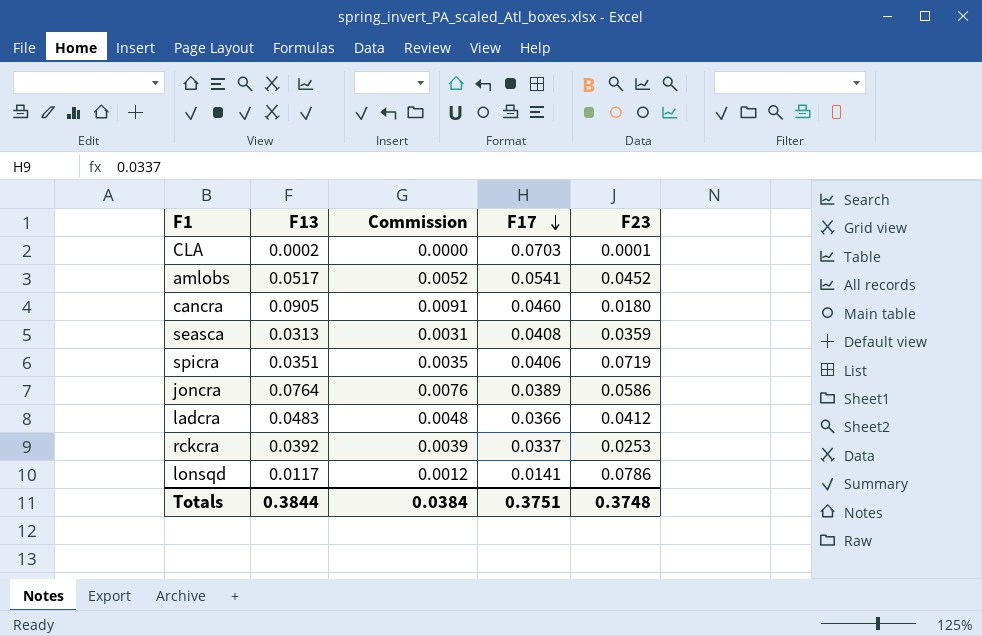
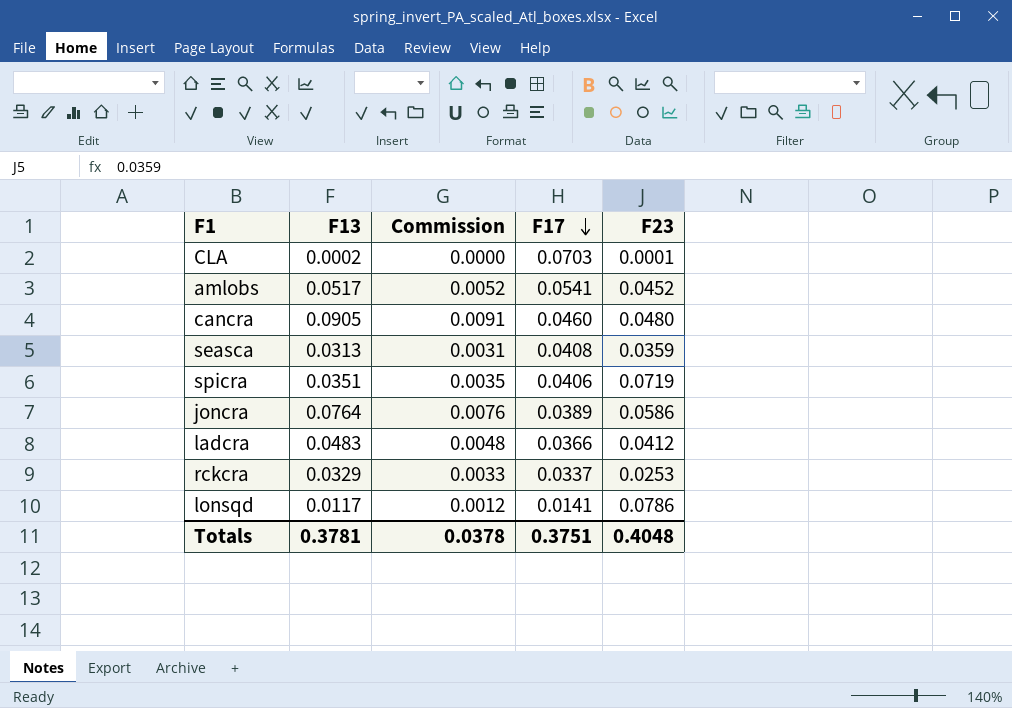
cancra | F23: 0.0180 -> 0.0480
rckcra | F13: 0.0392 -> 0.0329
rckcra | Commission: 0.0039 -> 0.0033
Totals | F13: 0.3844 -> 0.3781
Totals | Commission: 0.0384 -> 0.0378
Totals | F23: 0.3748 -> 0.4048

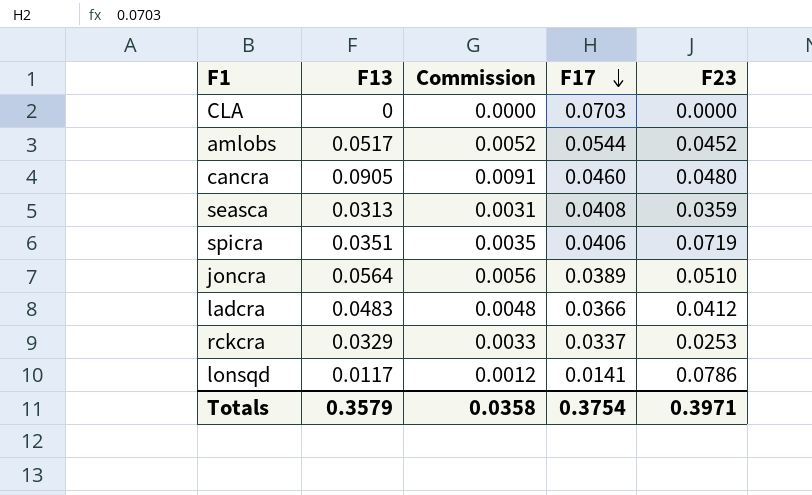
CLA | F13: 0.0002 -> 0
CLA | F23: 0.0001 -> 0.0000
amlobs | F17: 0.0541 -> 0.0544
joncra | F13: 0.0764 -> 0.0564
joncra | Commission: 0.0076 -> 0.0056
joncra | F23: 0.0586 -> 0.0510
Totals | F13: 0.3781 -> 0.3579
Totals | Commission: 0.0378 -> 0.0358
Totals | F17: 0.3751 -> 0.3754
Totals | F23: 0.4048 -> 0.3971

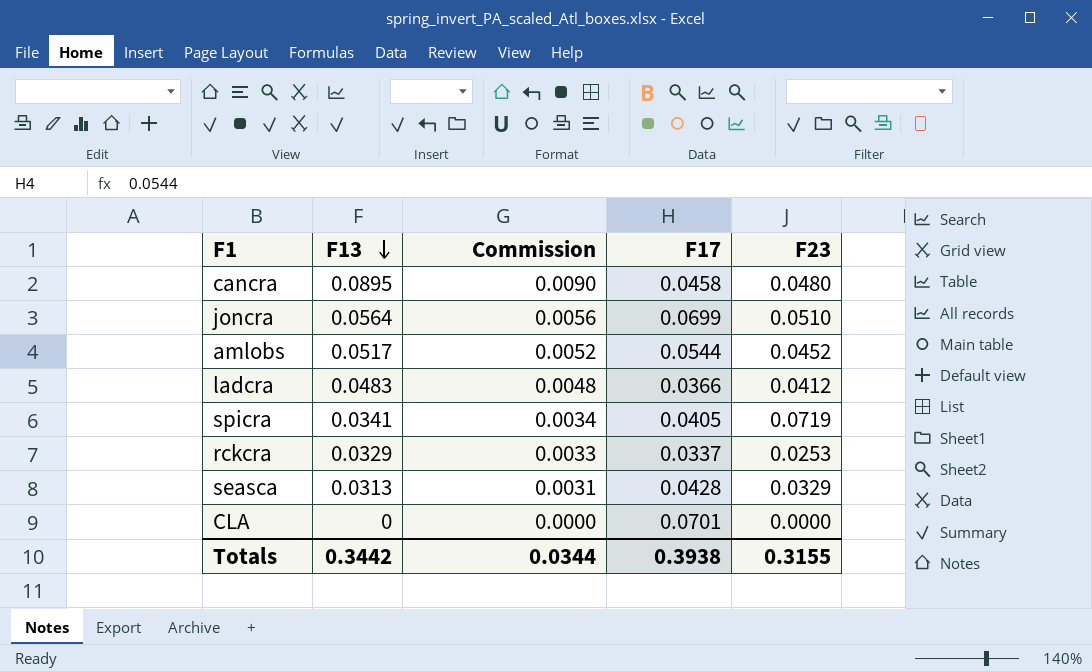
row order: F17 descending -> F13 descending
row lonsqd: 0.0117 | 0.0012 | 0.0141 | 0.0786 -> none
cancra | F13: 0.0905 -> 0.0895
cancra | Commission: 0.0091 -> 0.0090
cancra | F17: 0.0460 -> 0.0458
joncra | F17: 0.0389 -> 0.0699
spicra | F13: 0.0351 -> 0.0341
spicra | Commission: 0.0035 -> 0.0034
spicra | F17: 0.0406 -> 0.0405
seasca | F17: 0.0408 -> 0.0428
seasca | F23: 0.0359 -> 0.0329
CLA | F17: 0.0703 -> 0.0701
Totals | F13: 0.3579 -> 0.3442
Totals | Commission: 0.0358 -> 0.0344
Totals | F17: 0.3754 -> 0.3938
Totals | F23: 0.3971 -> 0.3155

